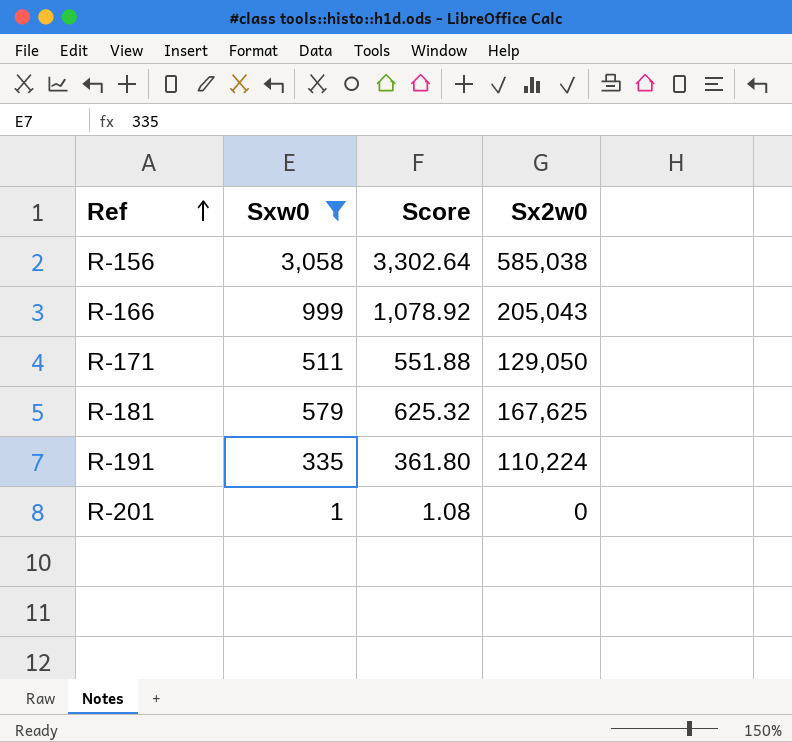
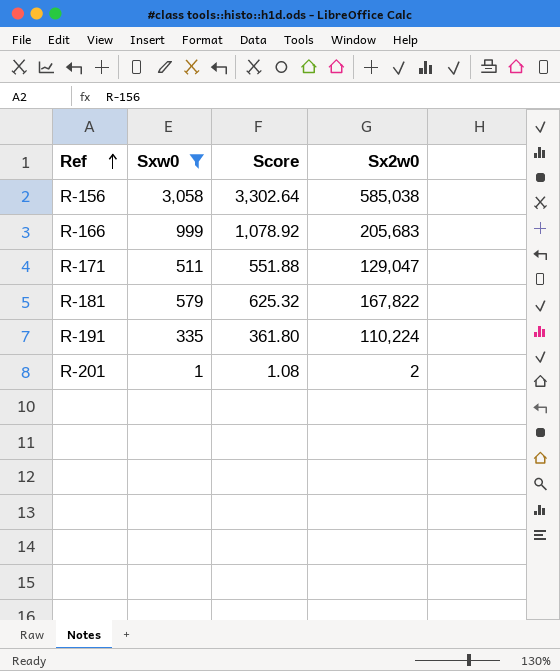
R-166 | Sx2w0: 205,043 -> 205,683
R-171 | Sx2w0: 129,050 -> 129,047
R-181 | Sx2w0: 167,625 -> 167,822
R-201 | Sx2w0: 0 -> 2

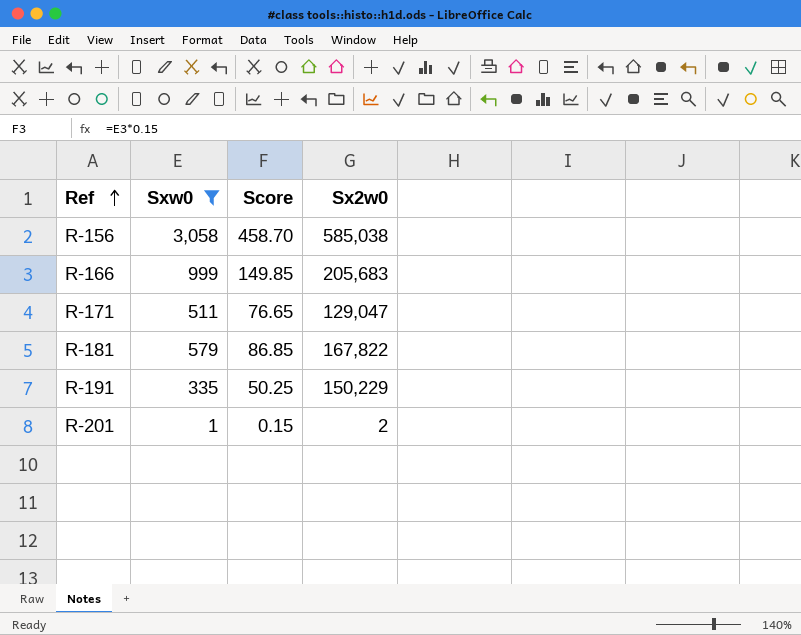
column Score | formula: [Sxw0] * 1.08 -> [Sxw0] * 0.15
R-191 | Sx2w0: 110,224 -> 150,229

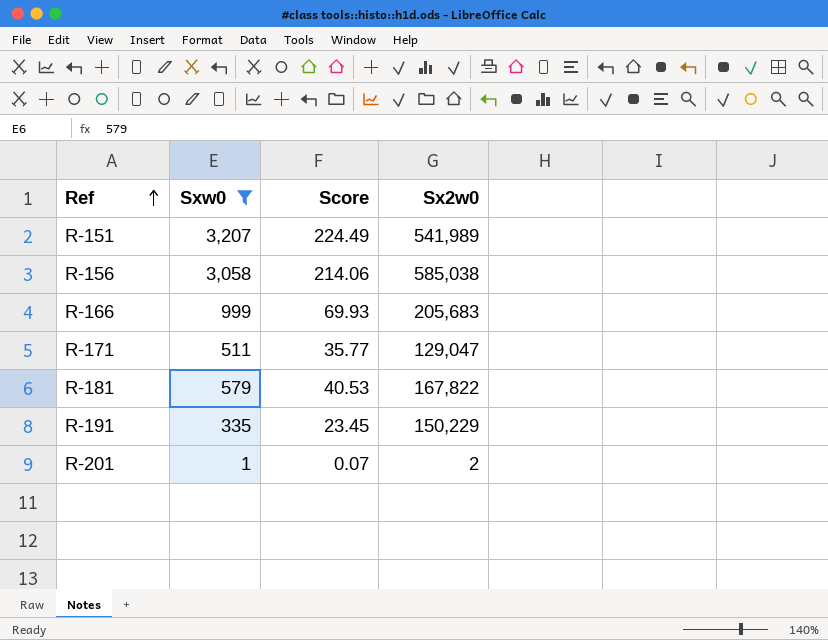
column Score | formula: [Sxw0] * 0.15 -> [Sxw0] * 0.07
row R-151: none -> 3,207 | 224.49 | 541,989

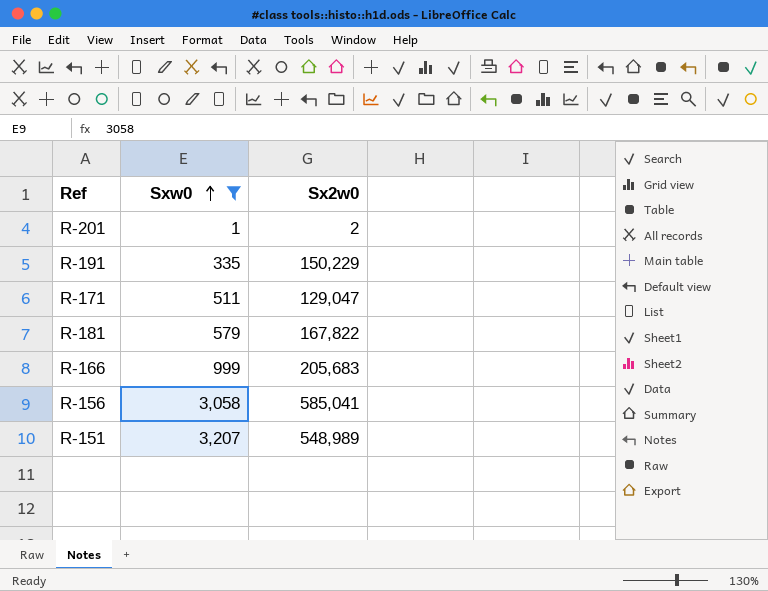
row order: Ref ascending -> Sxw0 ascending
column Score | formula: [Sxw0] * 0.07 -> none
R-156 | Sx2w0: 585,038 -> 585,041
R-151 | Sx2w0: 541,989 -> 548,989

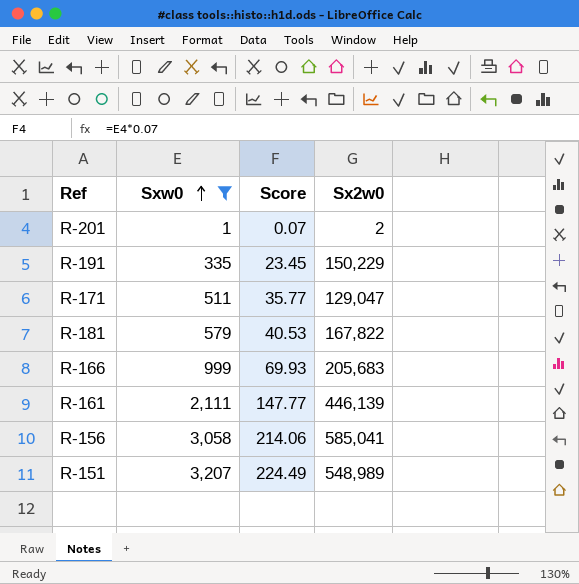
column Score | formula: none -> [Sxw0] * 0.07
row R-161: none -> 2,111 | 147.77 | 446,139

